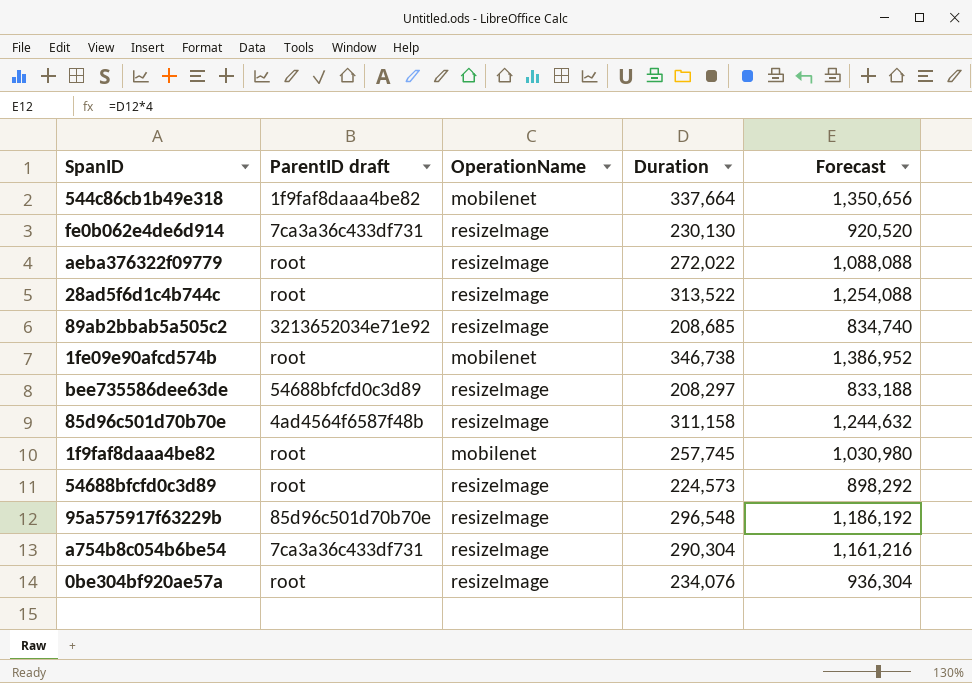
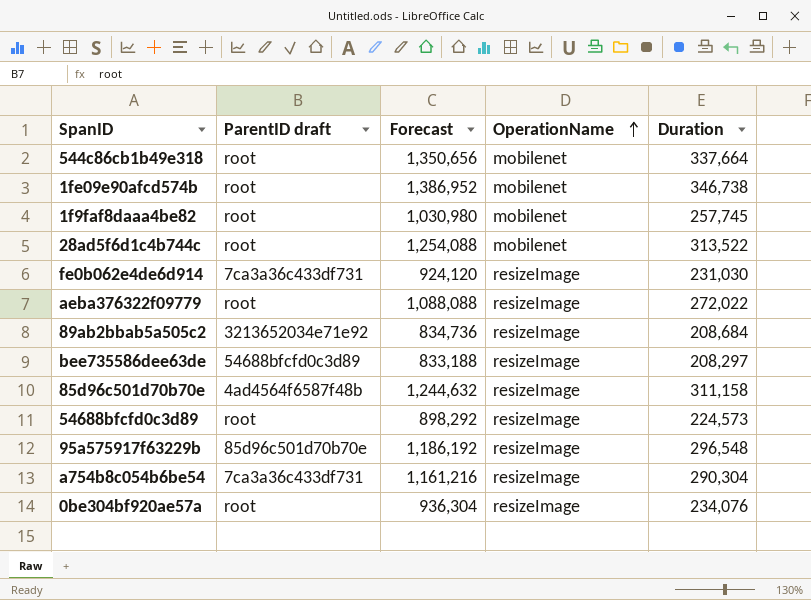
row order: none -> OperationName ascending
column Forecast | position: 5 -> 3
544c86cb1b49e318 | ParentID draft: 1f9faf8daaa4be82 -> root
28ad5f6d1c4b744c | OperationName: resizeImage -> mobilenet
fe0b062e4de6d914 | Forecast: 920,520 -> 924,120
fe0b062e4de6d914 | Duration: 230,130 -> 231,030
89ab2bbab5a505c2 | Forecast: 834,740 -> 834,736
89ab2bbab5a505c2 | Duration: 208,685 -> 208,684

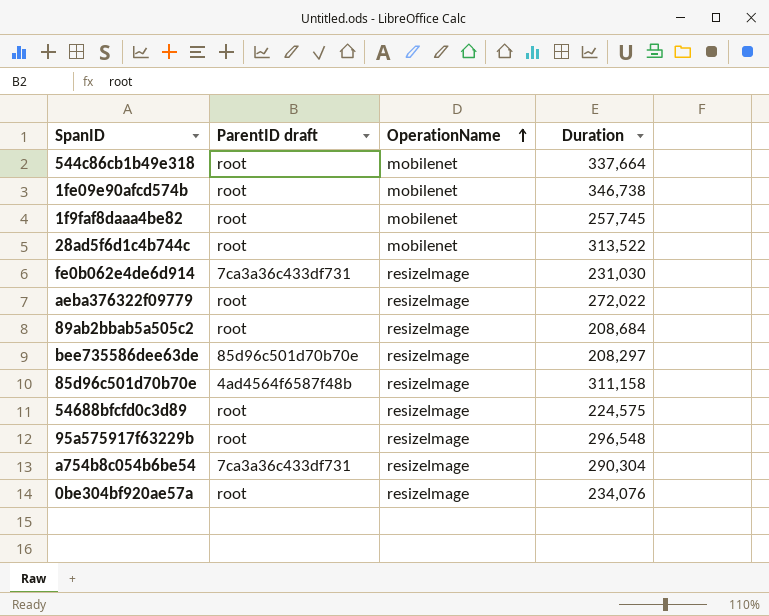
column Forecast | formula: [Duration] * 4 -> none
89ab2bbab5a505c2 | ParentID draft: 3213652034e71e92 -> root
bee735586dee63de | ParentID draft: 54688bfcfd0c3d89 -> 85d96c501d70b70e
54688bfcfd0c3d89 | Duration: 224,573 -> 224,575
95a575917f63229b | ParentID draft: 85d96c501d70b70e -> root

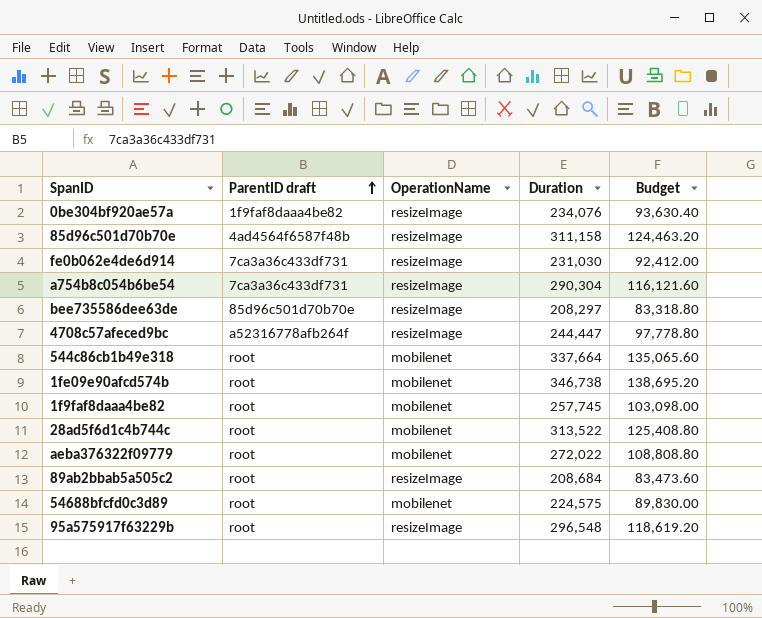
row order: OperationName ascending -> ParentID draft ascending
column Budget | formula: none -> [Duration] * 0.4
0be304bf920ae57a | ParentID draft: root -> 1f9faf8daaa4be82
row 4708c57afeced9bc: none -> a52316778afb264f | resizeImage | 244,447 | 97,778.80
aeba376322f09779 | OperationName: resizeImage -> mobilenet
54688bfcfd0c3d89 | OperationName: resizeImage -> mobilenet

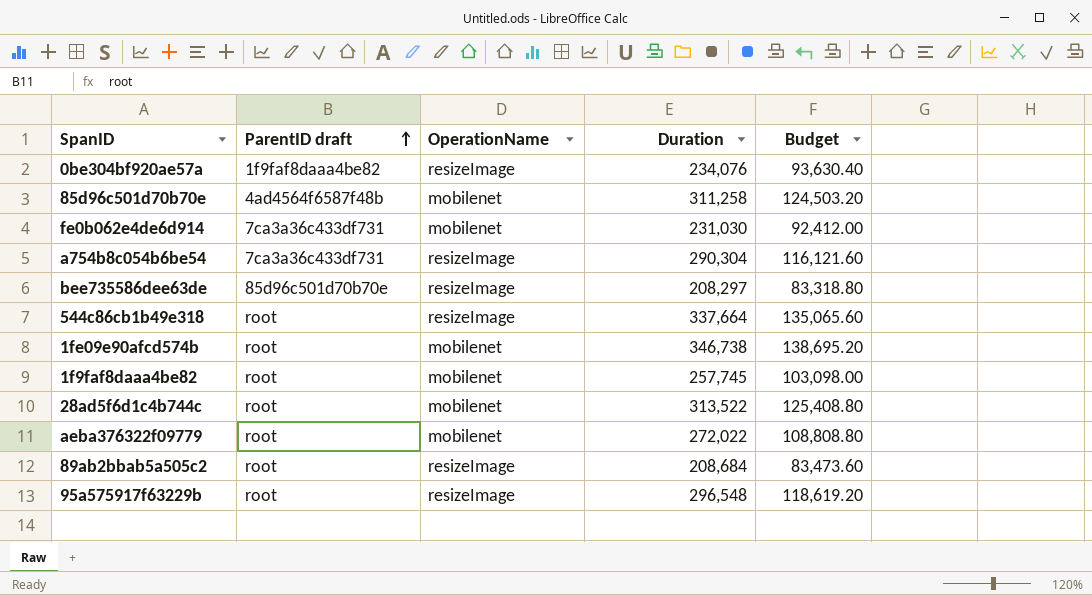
row 4708c57afeced9bc: a52316778afb264f | resizeImage | 244,447 | 97,778.80 -> none
row 54688bfcfd0c3d89: root | mobilenet | 224,575 | 89,830.00 -> none
85d96c501d70b70e | OperationName: resizeImage -> mobilenet
85d96c501d70b70e | Duration: 311,158 -> 311,258
85d96c501d70b70e | Budget: 124,463.20 -> 124,503.20
fe0b062e4de6d914 | OperationName: resizeImage -> mobilenet
544c86cb1b49e318 | OperationName: mobilenet -> resizeImage

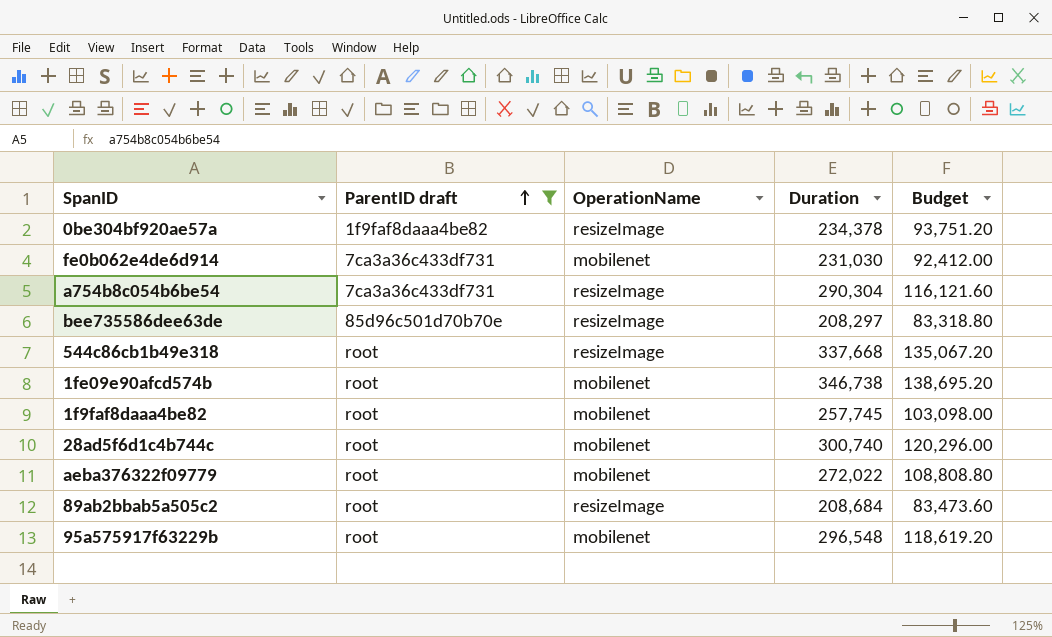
filter: none -> ParentID draft != 4ad4564f6587f48b
0be304bf920ae57a | Duration: 234,076 -> 234,378
0be304bf920ae57a | Budget: 93,630.40 -> 93,751.20
544c86cb1b49e318 | Duration: 337,664 -> 337,668
544c86cb1b49e318 | Budget: 135,065.60 -> 135,067.20
28ad5f6d1c4b744c | Duration: 313,522 -> 300,740
28ad5f6d1c4b744c | Budget: 125,408.80 -> 120,296.00
95a575917f63229b | OperationName: resizeImage -> mobilenet

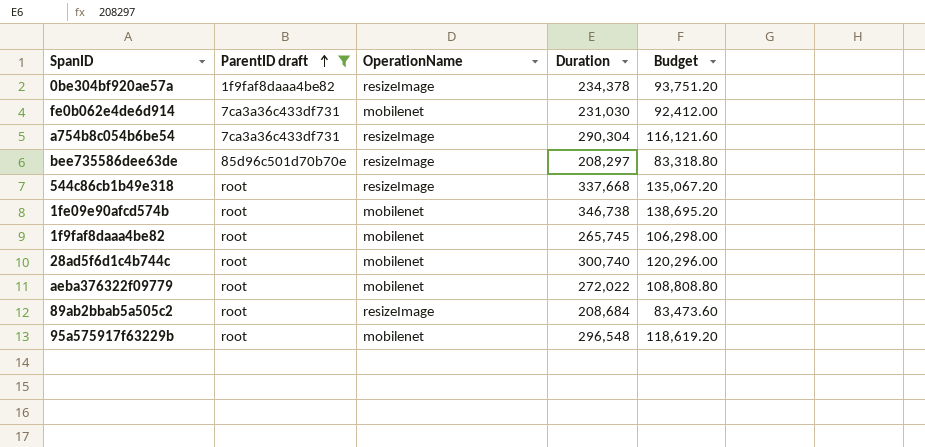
1f9faf8daaa4be82 | Duration: 257,745 -> 265,745
1f9faf8daaa4be82 | Budget: 103,098.00 -> 106,298.00

